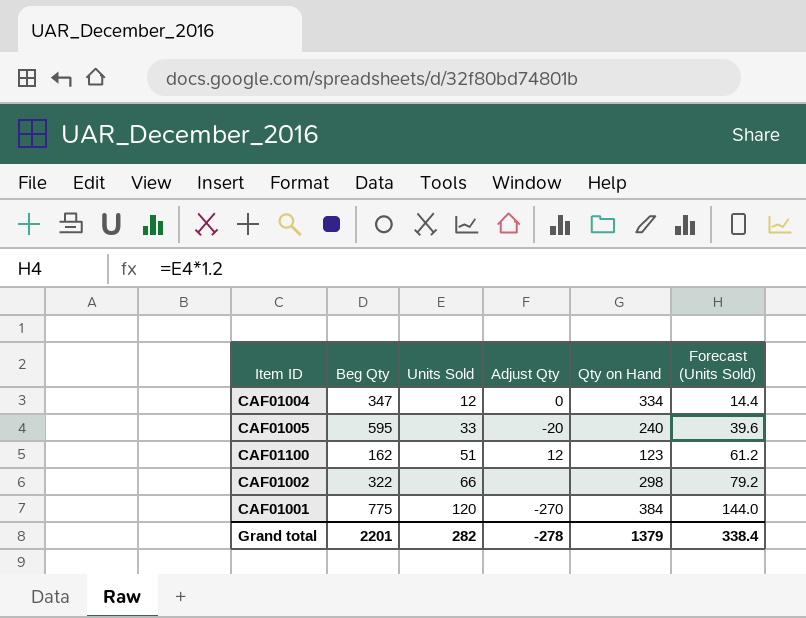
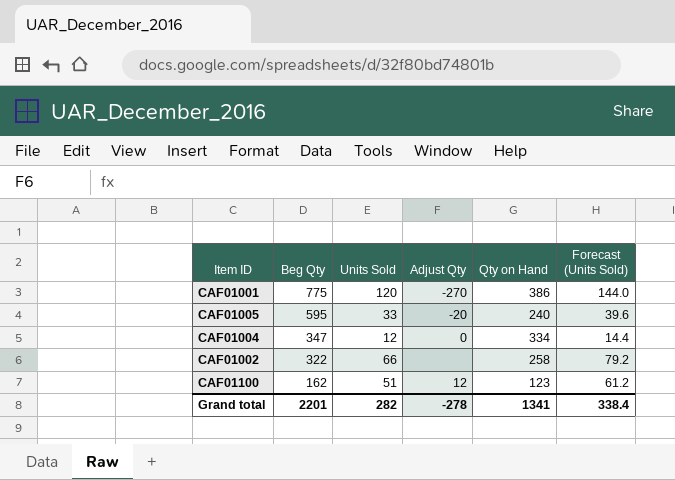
row order: Units Sold ascending -> Beg Qty descending
CAF01001 | Qty on Hand: 384 -> 386
CAF01002 | Qty on Hand: 298 -> 258
Grand total | Qty on Hand: 1379 -> 1341

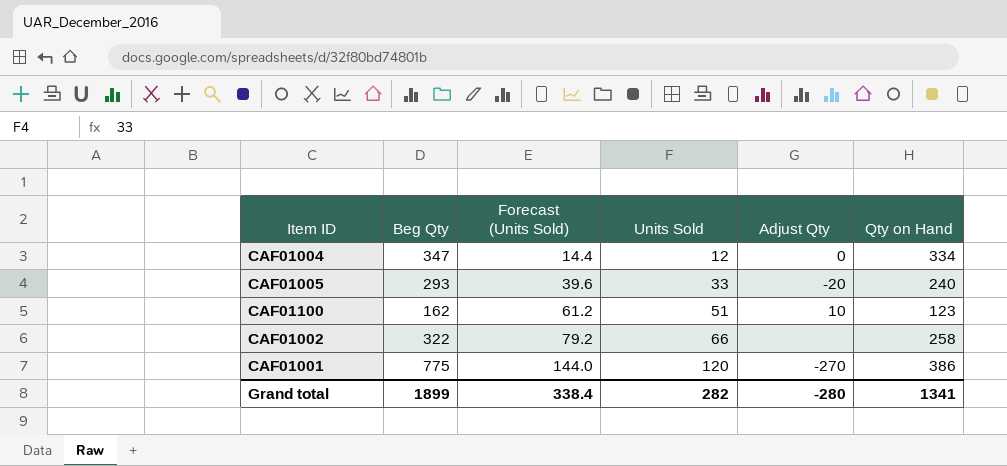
row order: Beg Qty descending -> Forecast (Units Sold) ascending
column Forecast (Units Sold) | position: 6 -> 3
CAF01005 | Beg Qty: 595 -> 293
CAF01100 | Adjust Qty: 12 -> 10
Grand total | Beg Qty: 2201 -> 1899
Grand total | Adjust Qty: -278 -> -280

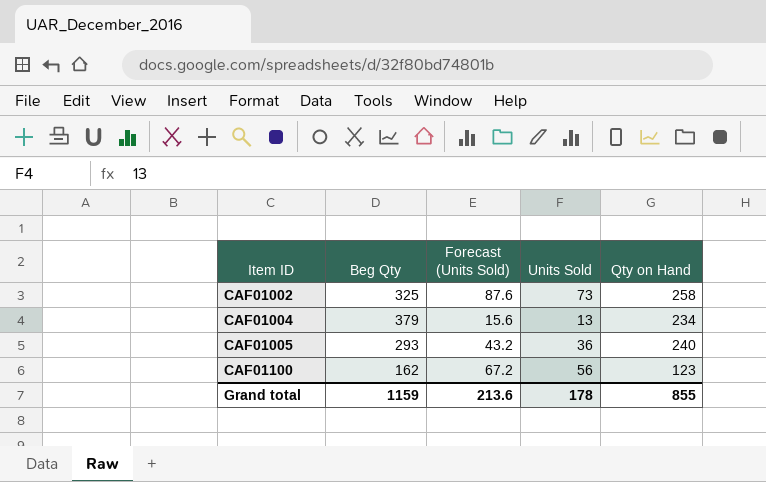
row order: Forecast (Units Sold) ascending -> Item ID ascending
column Adjust Qty | position: 5 -> none
row CAF01001: 775 | 144.0 | 120 | -270 | 386 -> none
CAF01002 | Beg Qty: 322 -> 325
CAF01002 | Forecast (Units Sold): 79.2 -> 87.6
CAF01002 | Units Sold: 66 -> 73
CAF01004 | Beg Qty: 347 -> 379
CAF01004 | Forecast (Units Sold): 14.4 -> 15.6
CAF01004 | Units Sold: 12 -> 13
CAF01004 | Qty on Hand: 334 -> 234
CAF01005 | Forecast (Units Sold): 39.6 -> 43.2
CAF01005 | Units Sold: 33 -> 36
CAF01100 | Forecast (Units Sold): 61.2 -> 67.2
CAF01100 | Units Sold: 51 -> 56
Grand total | Beg Qty: 1899 -> 1159
Grand total | Forecast (Units Sold): 338.4 -> 213.6
Grand total | Units Sold: 282 -> 178
Grand total | Qty on Hand: 1341 -> 855

